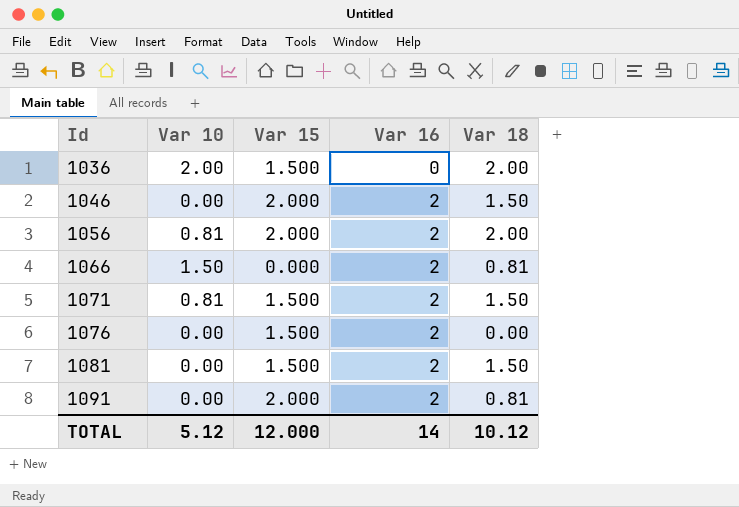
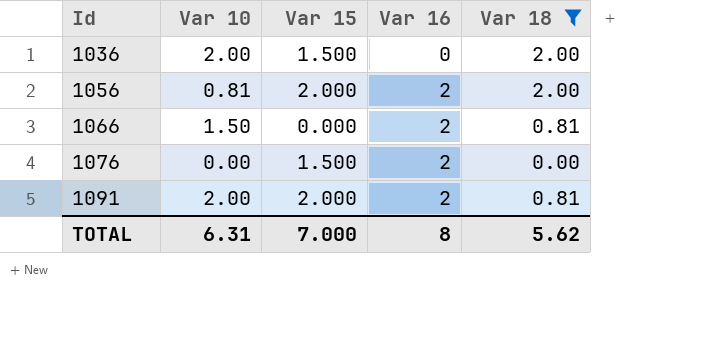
filter: none -> Var 18 != 1.50
1091 | Var 10: 0.00 -> 2.00
TOTAL | Var 10: 5.12 -> 6.31
TOTAL | Var 15: 12.000 -> 7.000
TOTAL | Var 16: 14 -> 8
TOTAL | Var 18: 10.12 -> 5.62

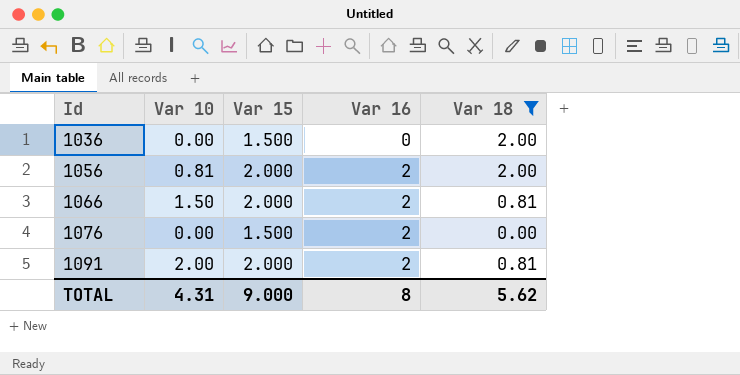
1036 | Var 10: 2.00 -> 0.00
1066 | Var 15: 0.000 -> 2.000
TOTAL | Var 10: 6.31 -> 4.31
TOTAL | Var 15: 7.000 -> 9.000

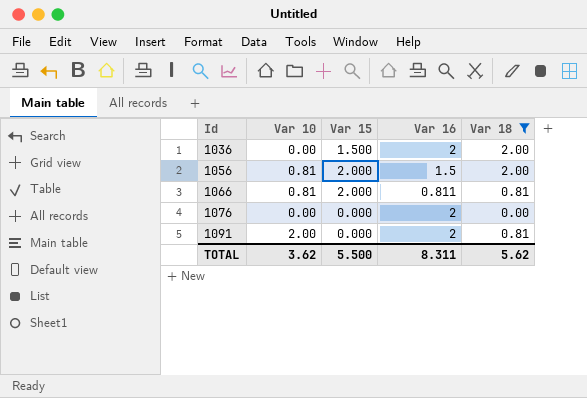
1036 | Var 16: 0 -> 2
1056 | Var 16: 2 -> 1.5
1066 | Var 10: 1.50 -> 0.81
1066 | Var 16: 2 -> 0.811
1076 | Var 15: 1.500 -> 0.000
1091 | Var 15: 2.000 -> 0.000
TOTAL | Var 10: 4.31 -> 3.62
TOTAL | Var 15: 9.000 -> 5.500
TOTAL | Var 16: 8 -> 8.311

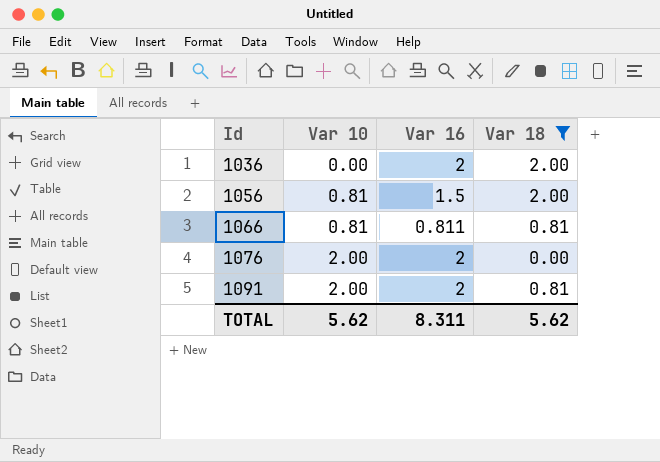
column Var 15 | position: 3 -> none
1076 | Var 10: 0.00 -> 2.00
TOTAL | Var 10: 3.62 -> 5.62

